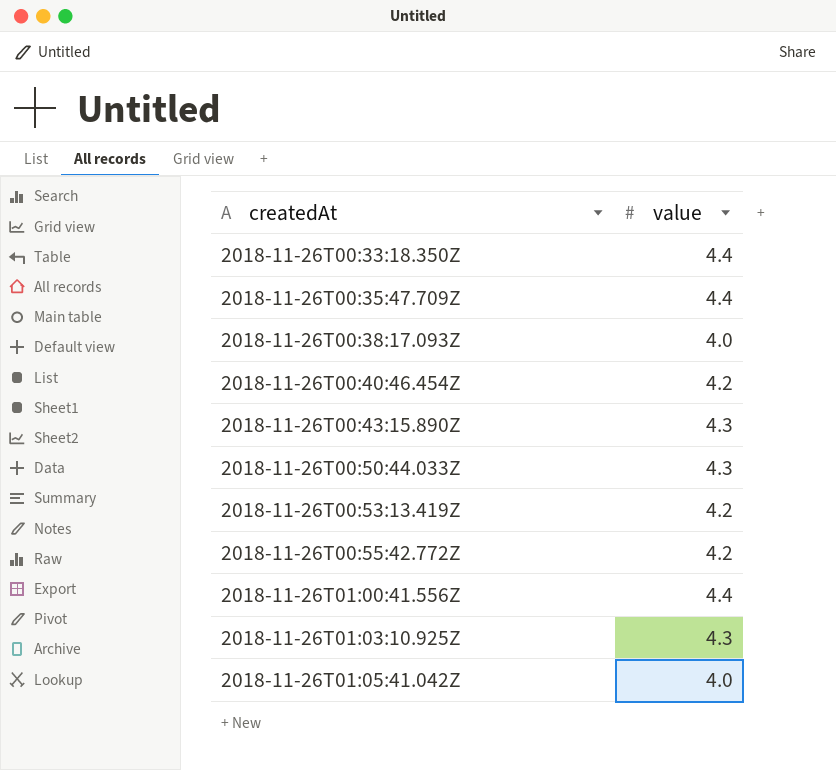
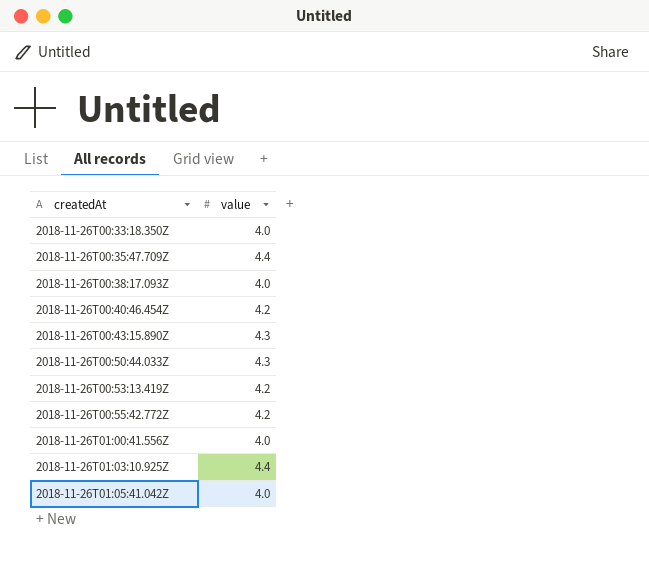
2018-11-26T00:33:18.350Z | value: 4.4 -> 4.0
2018-11-26T01:00:41.556Z | value: 4.4 -> 4.0
2018-11-26T01:03:10.925Z | value: 4.3 -> 4.4

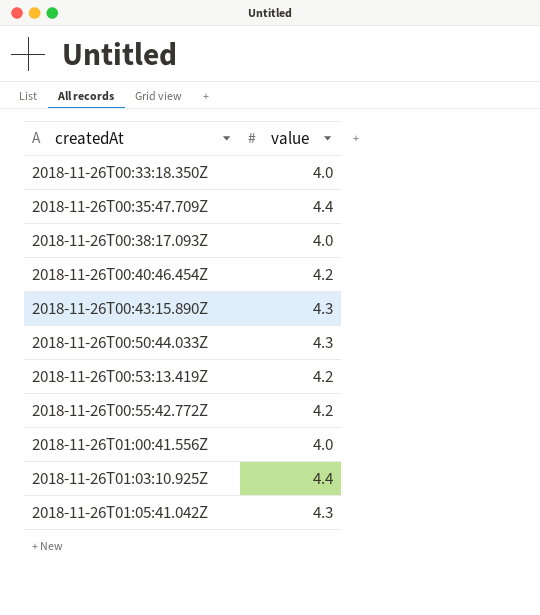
2018-11-26T01:05:41.042Z | value: 4.0 -> 4.3

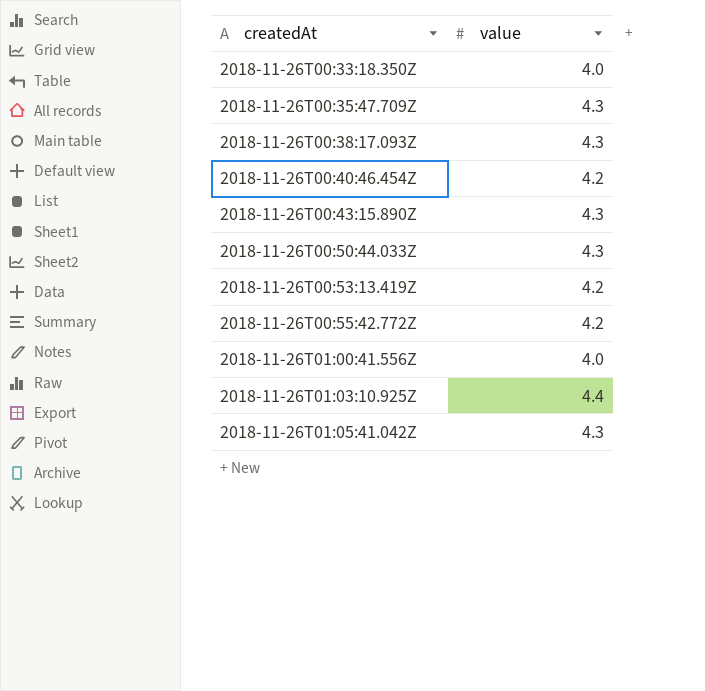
2018-11-26T00:35:47.709Z | value: 4.4 -> 4.3
2018-11-26T00:38:17.093Z | value: 4.0 -> 4.3

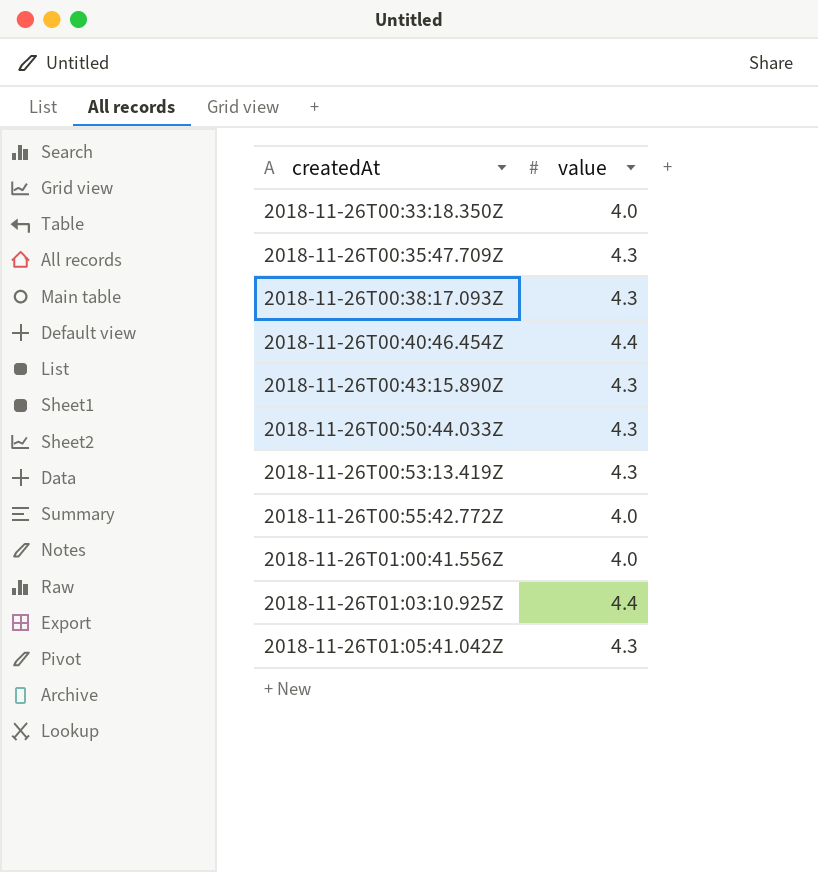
2018-11-26T00:40:46.454Z | value: 4.2 -> 4.4
2018-11-26T00:53:13.419Z | value: 4.2 -> 4.3
2018-11-26T00:55:42.772Z | value: 4.2 -> 4.0

